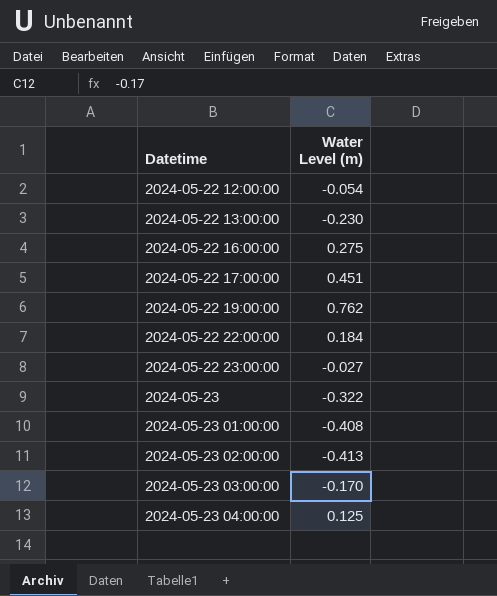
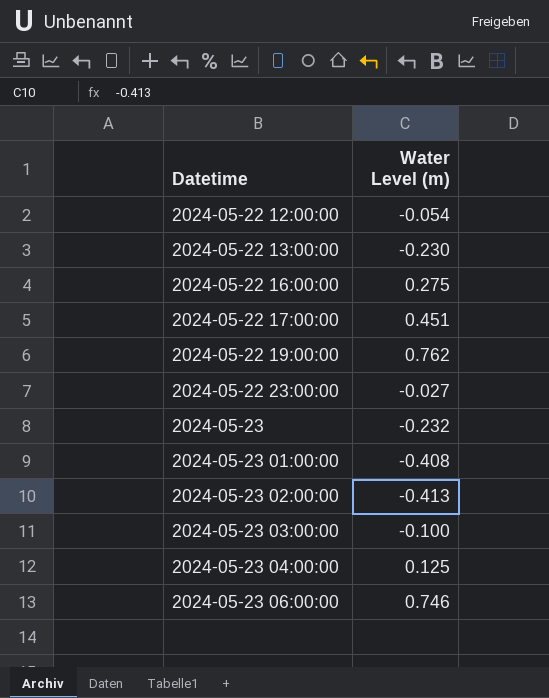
row 2024-05-22 22:00:00: 0.184 -> none
2024-05-23 | Water Level (m): -0.322 -> -0.232
2024-05-23 03:00:00 | Water Level (m): -0.170 -> -0.100
row 2024-05-23 06:00:00: none -> 0.746

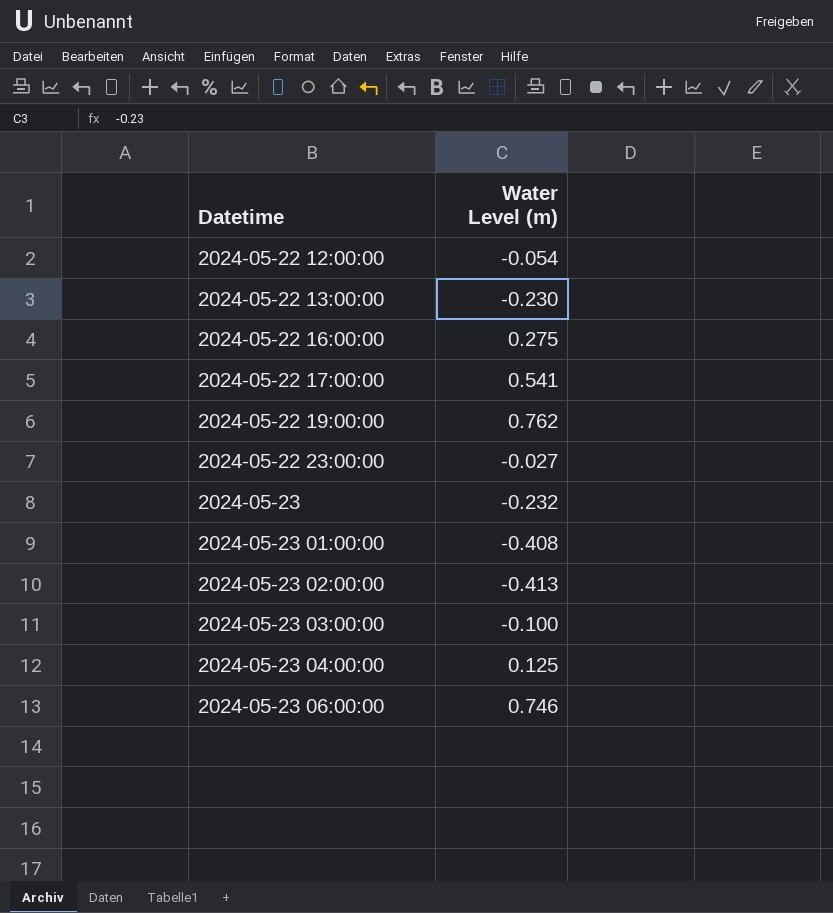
2024-05-22 17:00:00 | Water Level (m): 0.451 -> 0.541

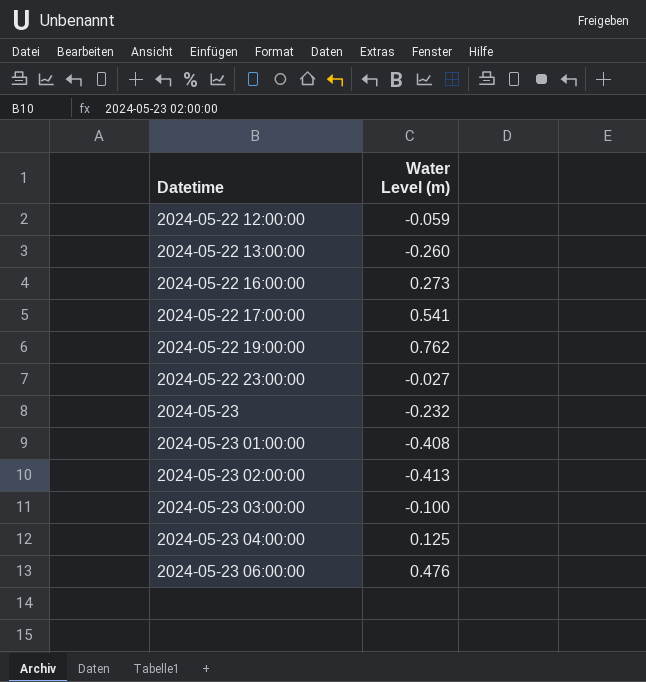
2024-05-22 12:00:00 | Water Level (m): -0.054 -> -0.059
2024-05-22 13:00:00 | Water Level (m): -0.230 -> -0.260
2024-05-22 16:00:00 | Water Level (m): 0.275 -> 0.273
2024-05-23 06:00:00 | Water Level (m): 0.746 -> 0.476

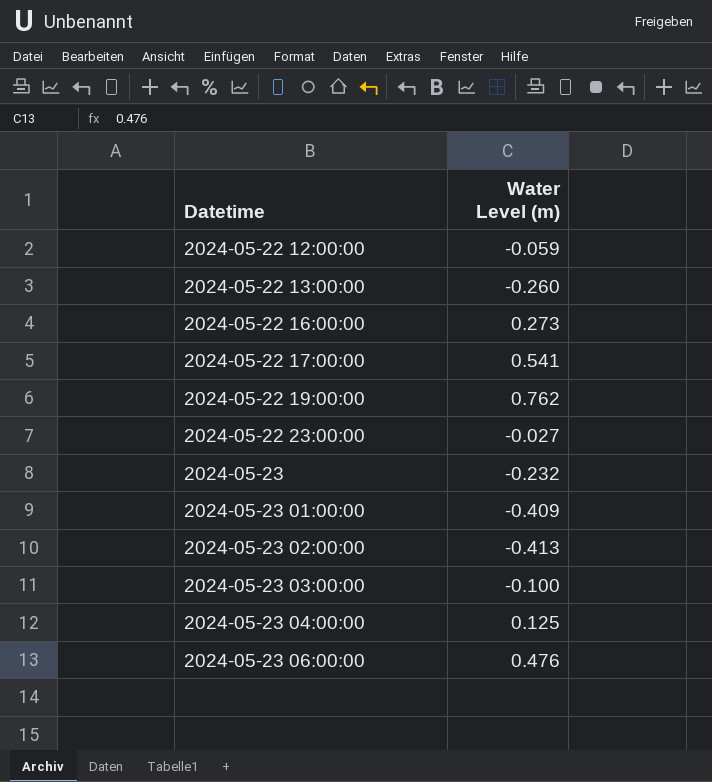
2024-05-23 01:00:00 | Water Level (m): -0.408 -> -0.409

